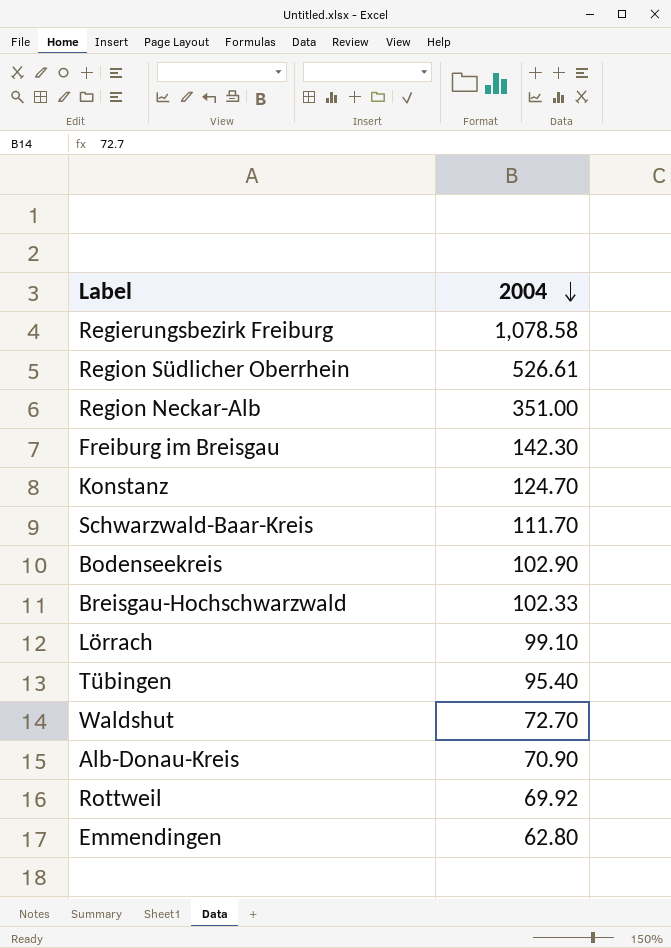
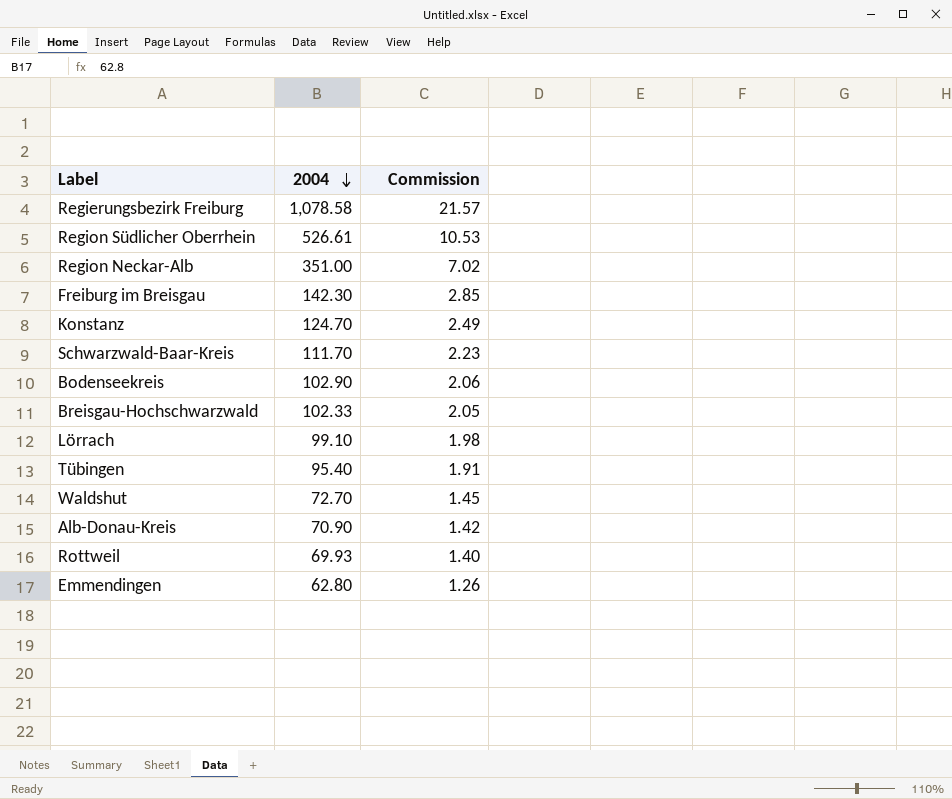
column Commission | formula: none -> [2004] * 0.02
Rottweil | 2004: 69.92 -> 69.93

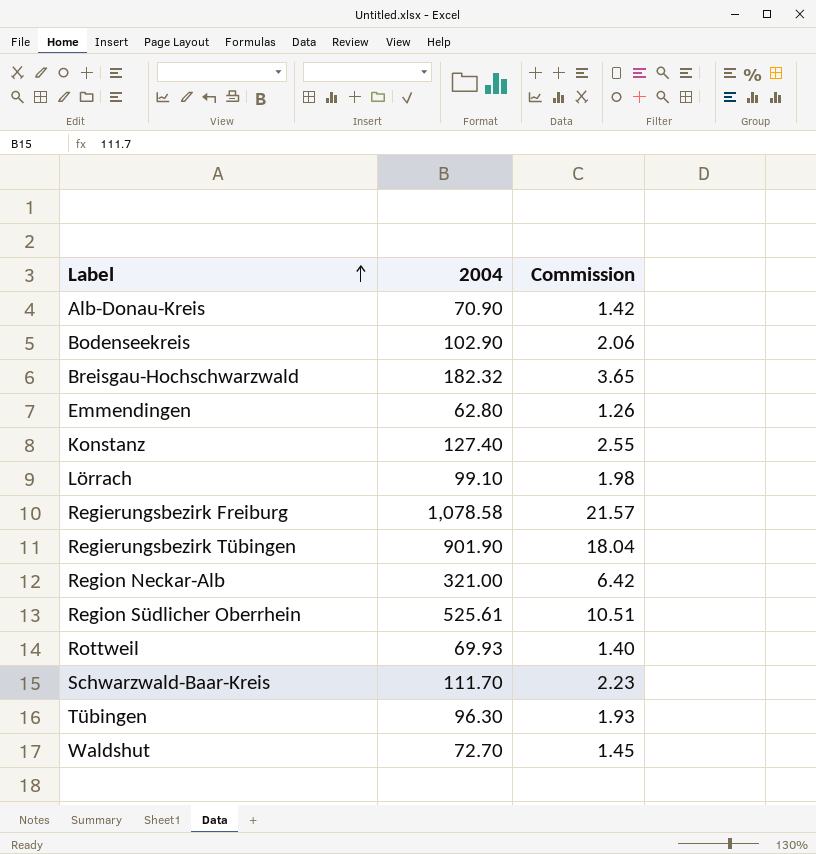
row order: 2004 descending -> Label ascending
row Freiburg im Breisgau: 142.30 | 2.85 -> none
Breisgau-Hochschwarzwald | 2004: 102.33 -> 182.32
Breisgau-Hochschwarzwald | Commission: 2.05 -> 3.65
Konstanz | 2004: 124.70 -> 127.40
Konstanz | Commission: 2.49 -> 2.55
row Regierungsbezirk Tübingen: none -> 901.90 | 18.04
Region Neckar-Alb | 2004: 351.00 -> 321.00
Region Neckar-Alb | Commission: 7.02 -> 6.42
Region Südlicher Oberrhein | 2004: 526.61 -> 525.61
Region Südlicher Oberrhein | Commission: 10.53 -> 10.51
Tübingen | 2004: 95.40 -> 96.30
Tübingen | Commission: 1.91 -> 1.93

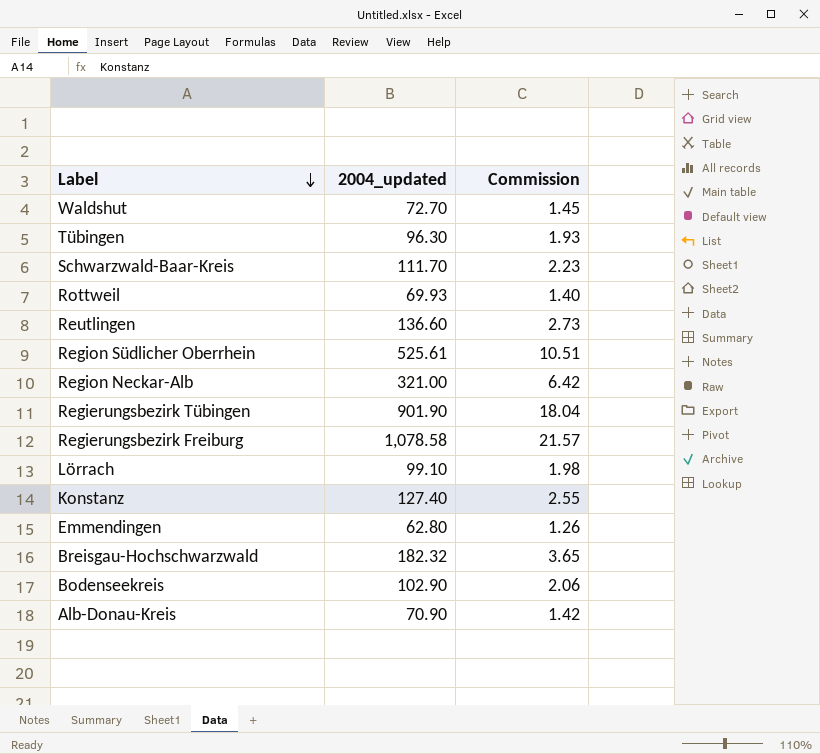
row order: Label ascending -> Label descending
column name: 2004 -> 2004_updated
row Reutlingen: none -> 136.60 | 2.73

